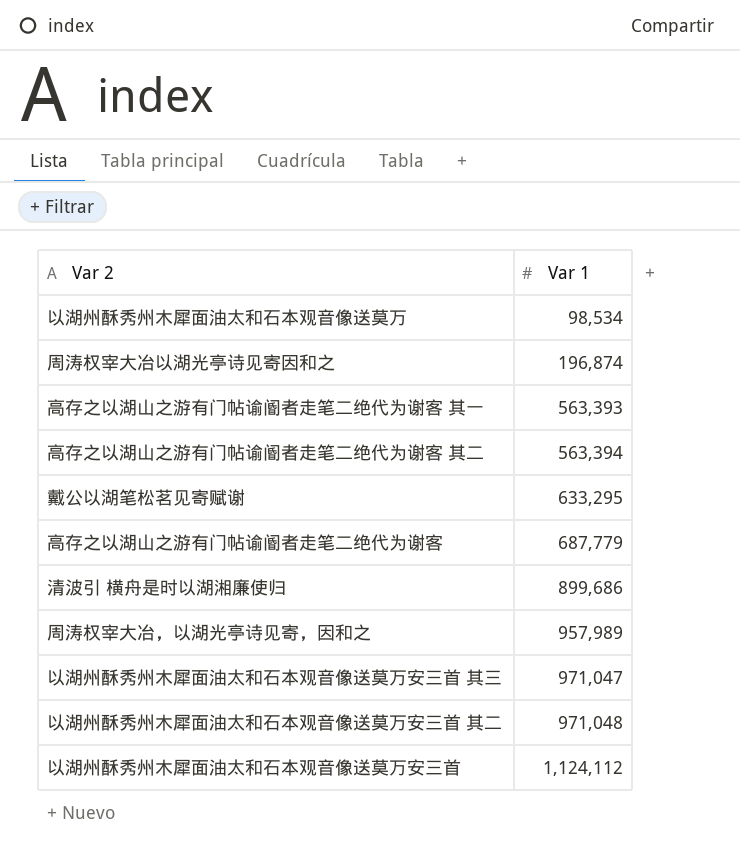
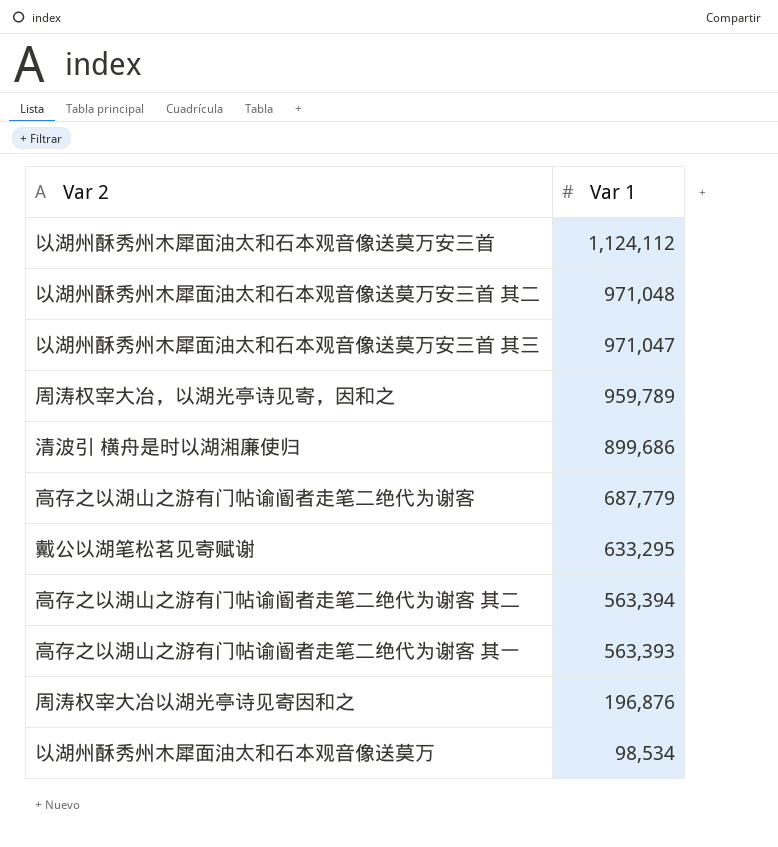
row order: Var 1 ascending -> Var 1 descending
周涛权宰大冶，以湖光亭诗见寄，因和之 | Var 1: 957,989 -> 959,789
周涛权宰大冶以湖光亭诗见寄因和之 | Var 1: 196,874 -> 196,876

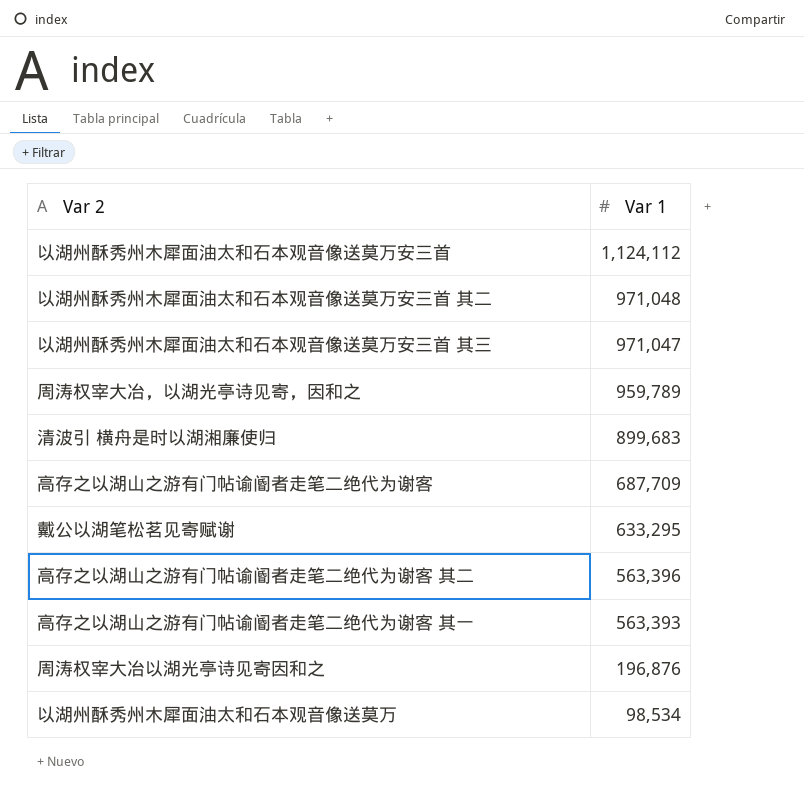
清波引 横舟是时以湖湘廉使归 | Var 1: 899,686 -> 899,683
高存之以湖山之游有门帖谕阍者走笔二绝代为谢客 | Var 1: 687,779 -> 687,709
高存之以湖山之游有门帖谕阍者走笔二绝代为谢客 其二 | Var 1: 563,394 -> 563,396

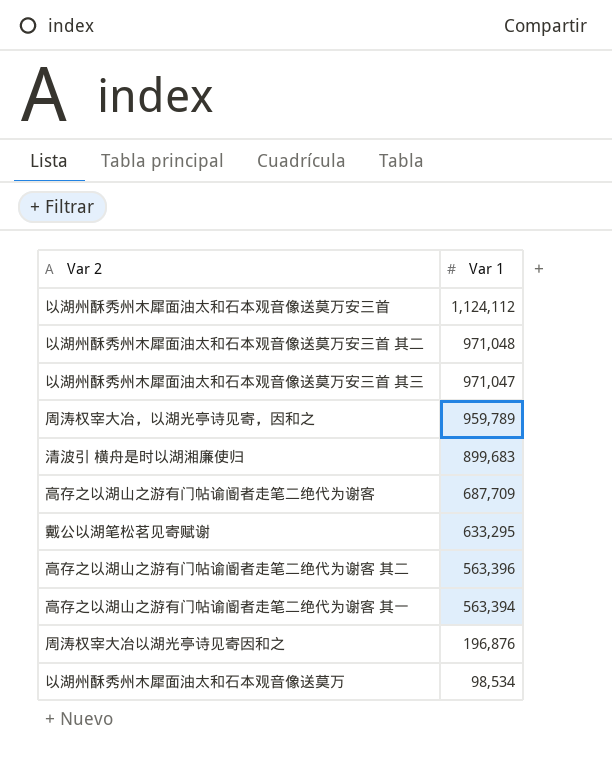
高存之以湖山之游有门帖谕阍者走笔二绝代为谢客 其一 | Var 1: 563,393 -> 563,394

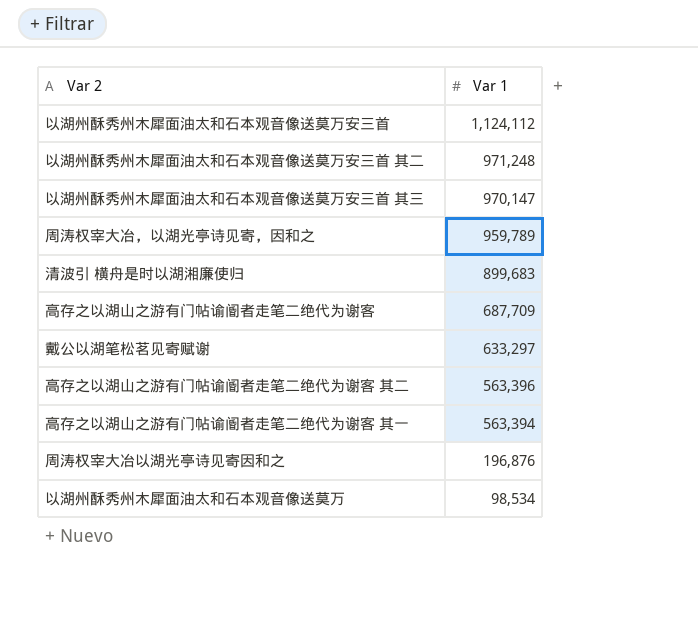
以湖州酥秀州木犀面油太和石本观音像送莫万安三首 其二 | Var 1: 971,048 -> 971,248
以湖州酥秀州木犀面油太和石本观音像送莫万安三首 其三 | Var 1: 971,047 -> 970,147
戴公以湖笔松茗见寄赋谢 | Var 1: 633,295 -> 633,297

